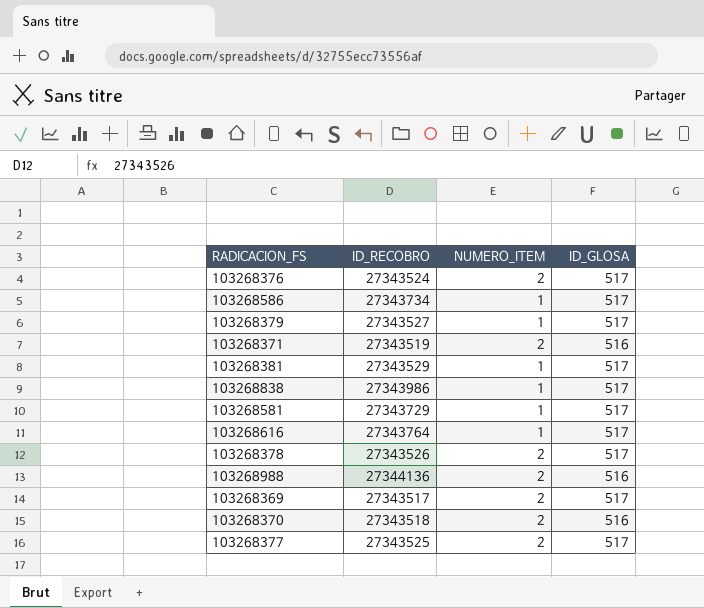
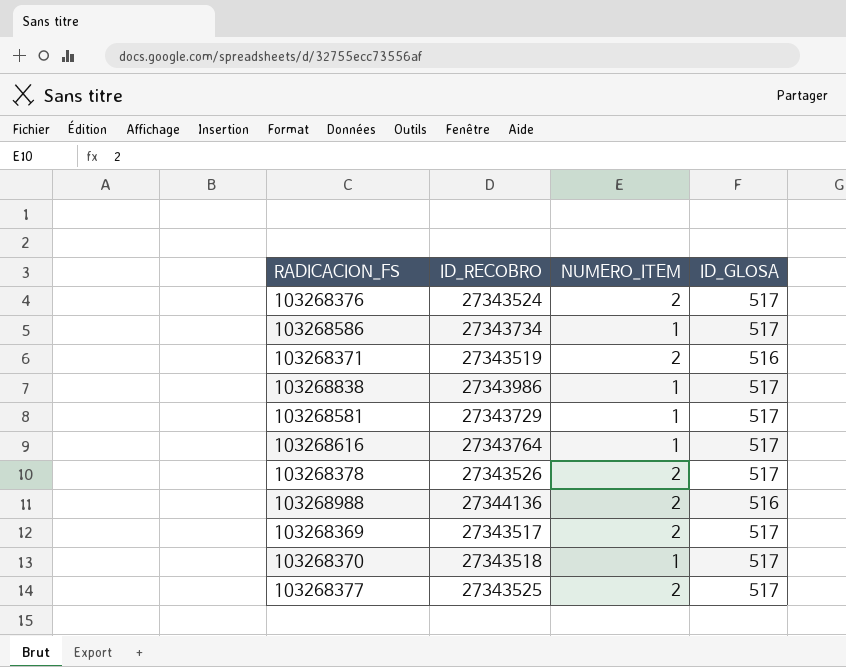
row 103268379: 27343527 | 1 | 517 -> none
row 103268381: 27343529 | 1 | 517 -> none
103268370 | NUMERO_ITEM: 2 -> 1
103268370 | ID_GLOSA: 516 -> 517

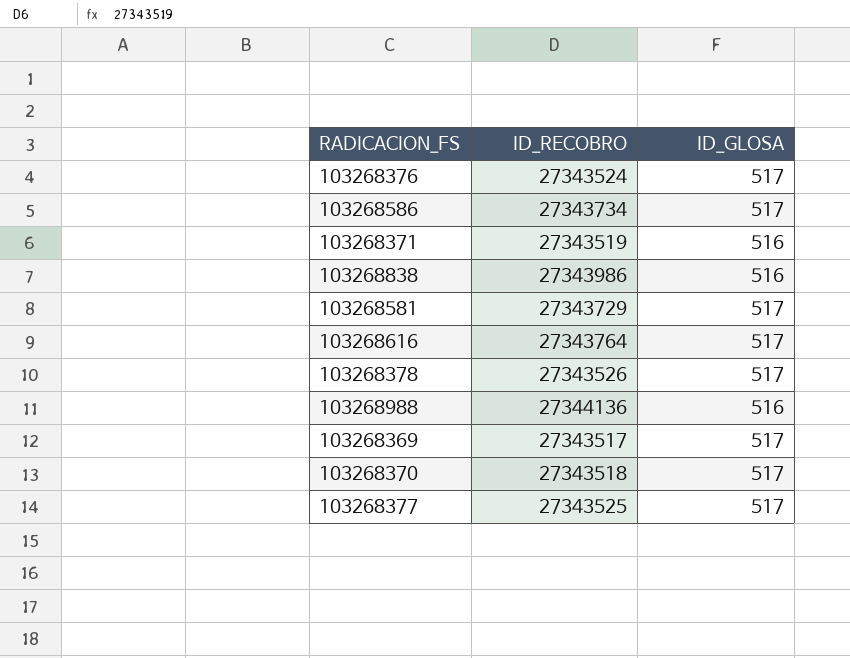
column NUMERO_ITEM | position: 3 -> none
103268838 | ID_GLOSA: 517 -> 516

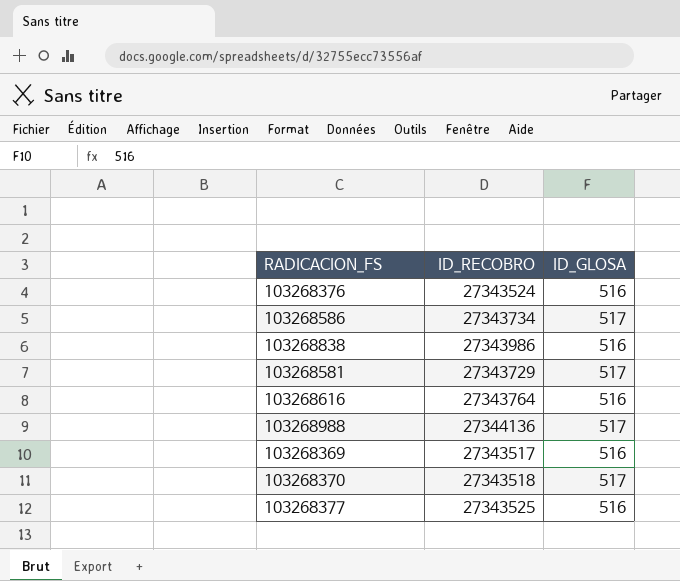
row 103268371: 27343519 | 516 -> none
row 103268378: 27343526 | 517 -> none
103268376 | ID_GLOSA: 517 -> 516
103268616 | ID_GLOSA: 517 -> 516
103268988 | ID_GLOSA: 516 -> 517
103268369 | ID_GLOSA: 517 -> 516
103268377 | ID_GLOSA: 517 -> 516

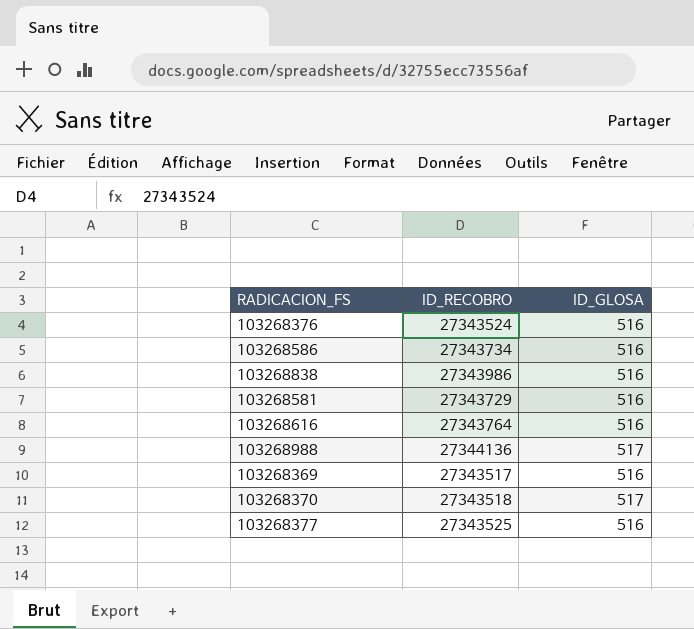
103268586 | ID_GLOSA: 517 -> 516
103268581 | ID_GLOSA: 517 -> 516

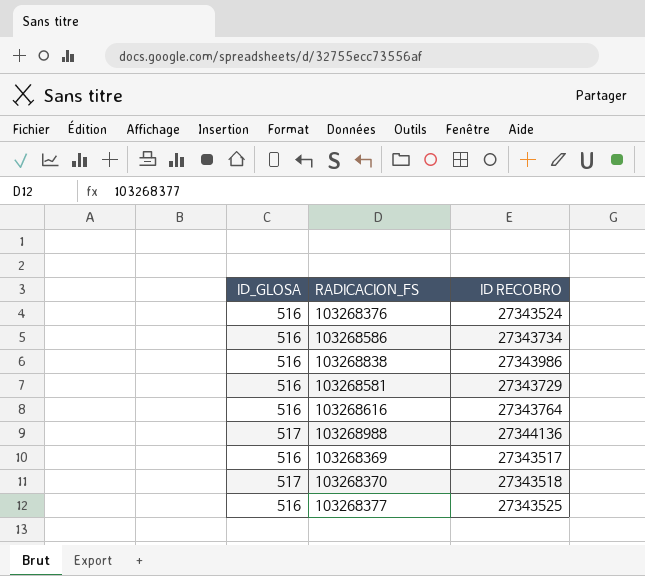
column ID_GLOSA | position: 3 -> 1
column name: ID_RECOBRO -> ID RECOBRO

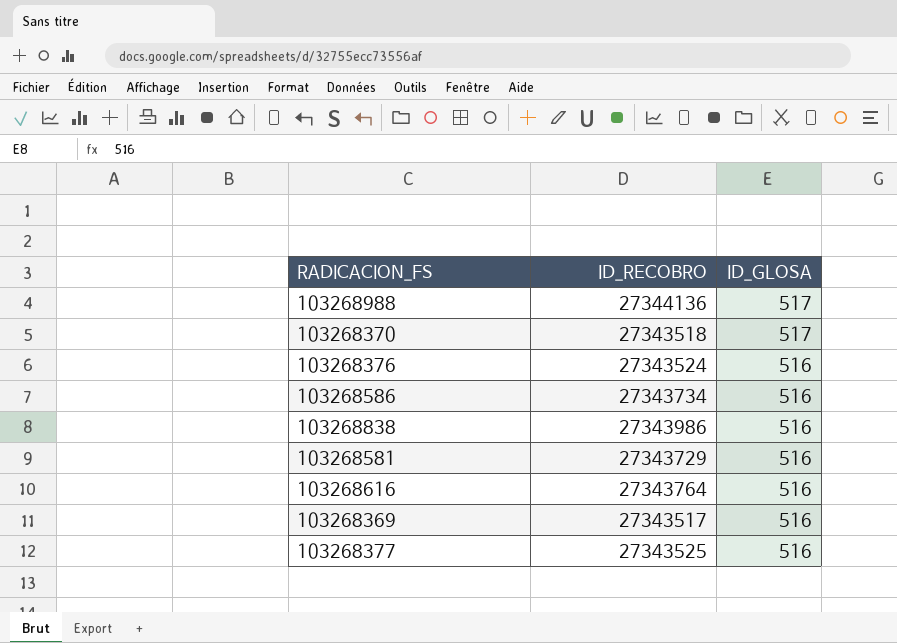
row order: none -> ID_GLOSA descending
column name: ID RECOBRO -> ID_RECOBRO
column ID_GLOSA | position: 1 -> 3

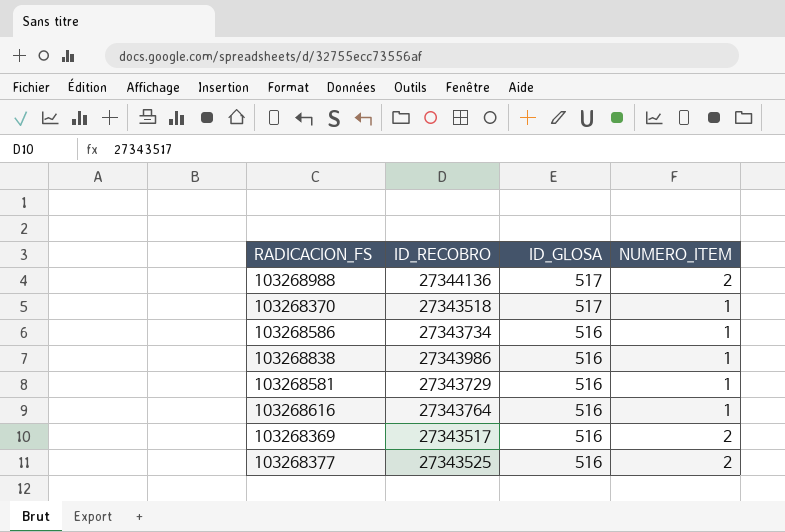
column NUMERO_ITEM | position: none -> 4
row 103268376: 27343524 | 516 -> none

